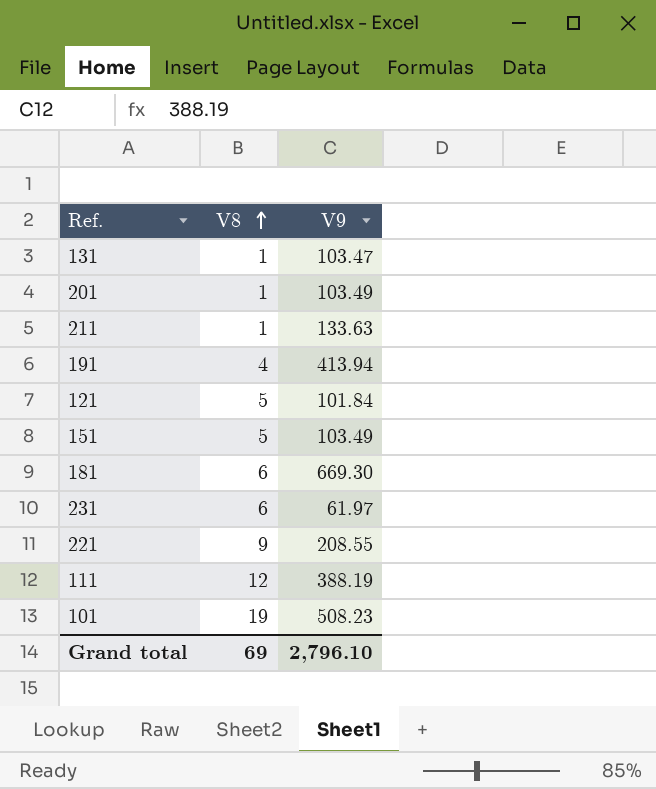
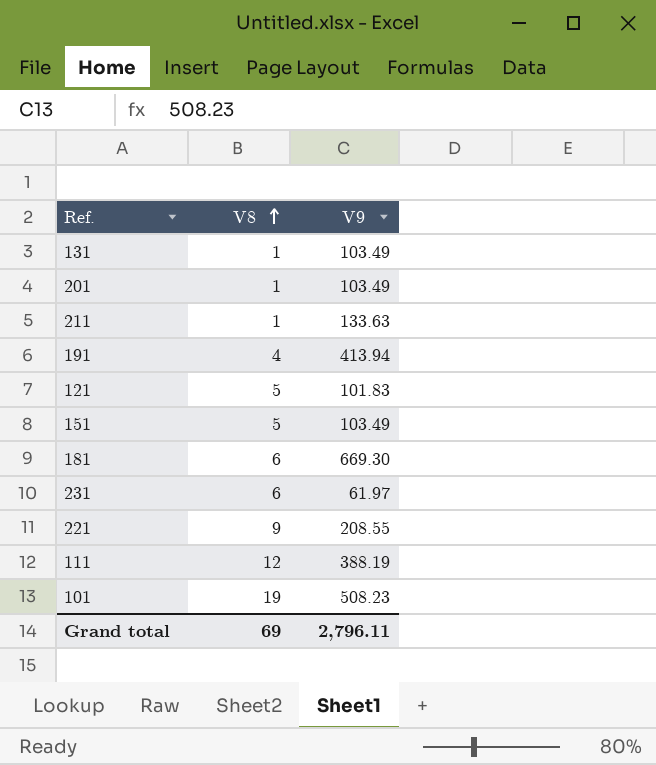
131 | V9: 103.47 -> 103.49
121 | V9: 101.84 -> 101.83
Grand total | V9: 2,796.10 -> 2,796.11

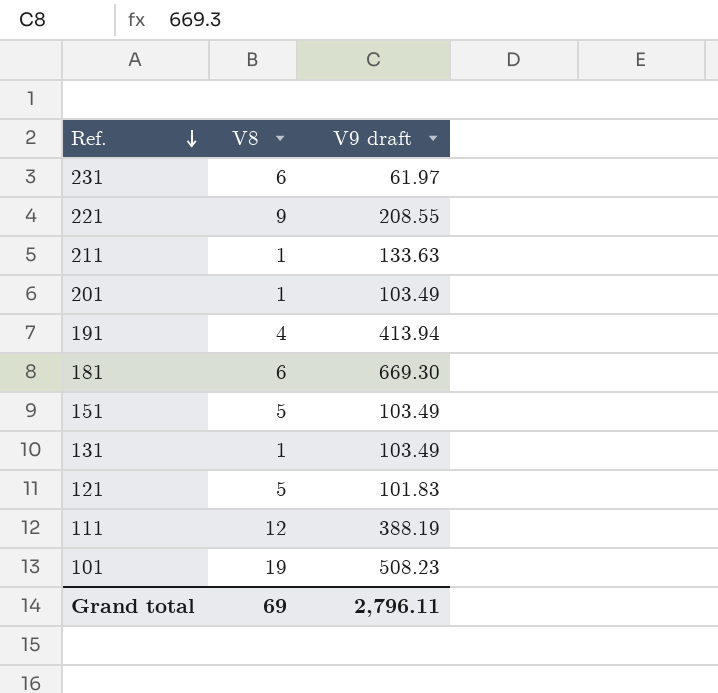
row order: V8 ascending -> Ref. descending
column name: V9 -> V9 draft

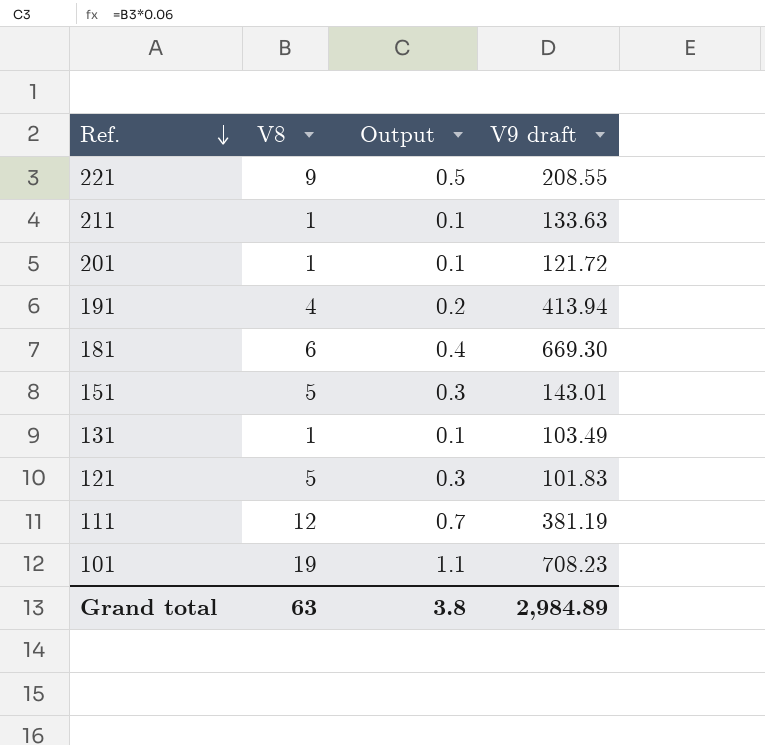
column Output | formula: none -> [V8] * 0.06
row 231: 6 | 61.97 -> none
201 | V9 draft: 103.49 -> 121.72
151 | V9 draft: 103.49 -> 143.01
111 | V9 draft: 388.19 -> 381.19
101 | V9 draft: 508.23 -> 708.23
Grand total | V8: 69 -> 63
Grand total | V9 draft: 2,796.11 -> 2,984.89

